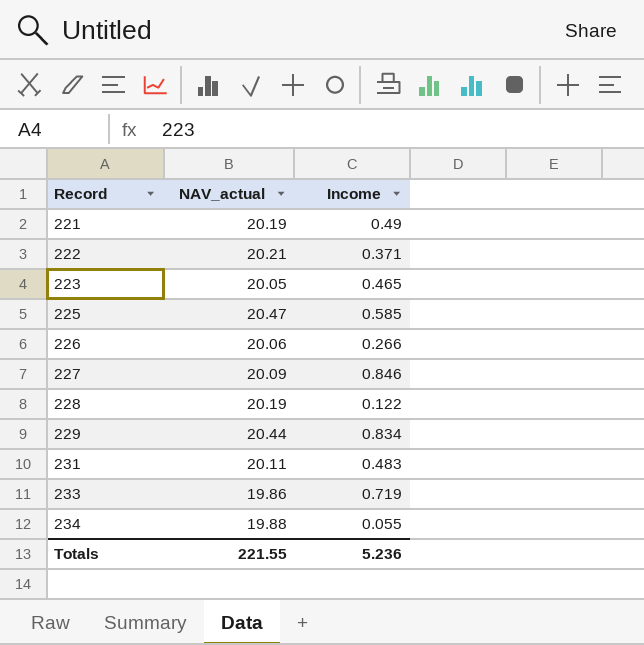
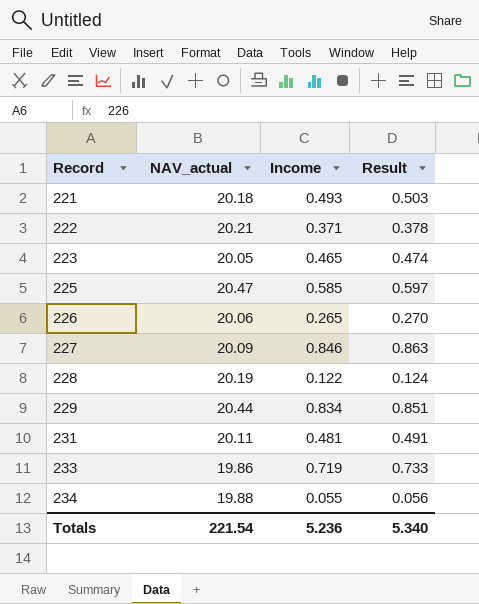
column Result | formula: none -> [Income] * 1.02
221 | NAV_actual: 20.19 -> 20.18
221 | Income: 0.49 -> 0.493
226 | Income: 0.266 -> 0.265
231 | Income: 0.483 -> 0.481
Totals | NAV_actual: 221.55 -> 221.54

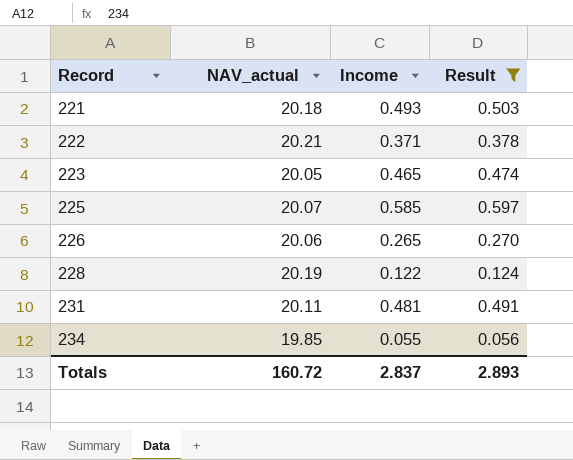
filter: none -> Result <= 0.597
225 | NAV_actual: 20.47 -> 20.07
234 | NAV_actual: 19.88 -> 19.85
Totals | NAV_actual: 221.54 -> 160.72
Totals | Income: 5.236 -> 2.837
Totals | Result: 5.340 -> 2.893

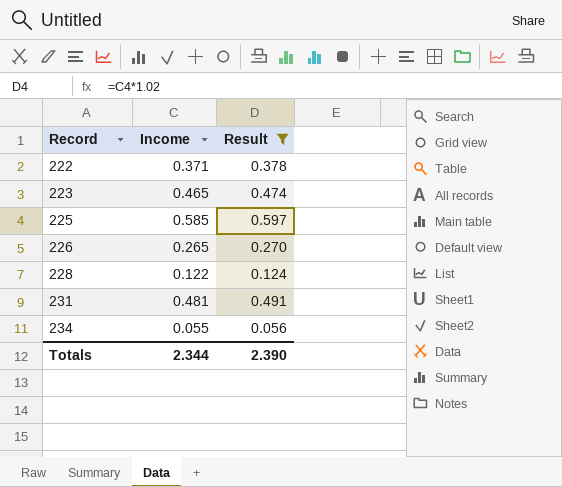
column NAV_actual | position: 2 -> none
row 221: 20.18 | 0.493 | 0.503 -> none
Totals | Income: 2.837 -> 2.344
Totals | Result: 2.893 -> 2.390

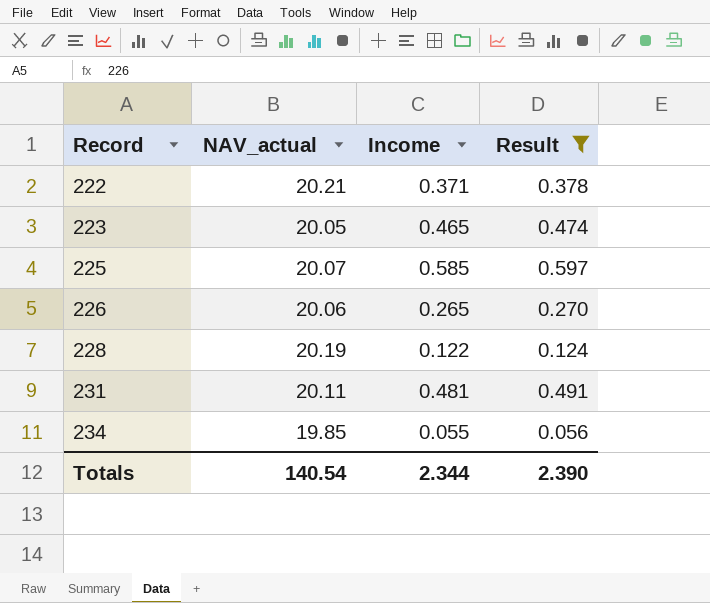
column NAV_actual | position: none -> 2

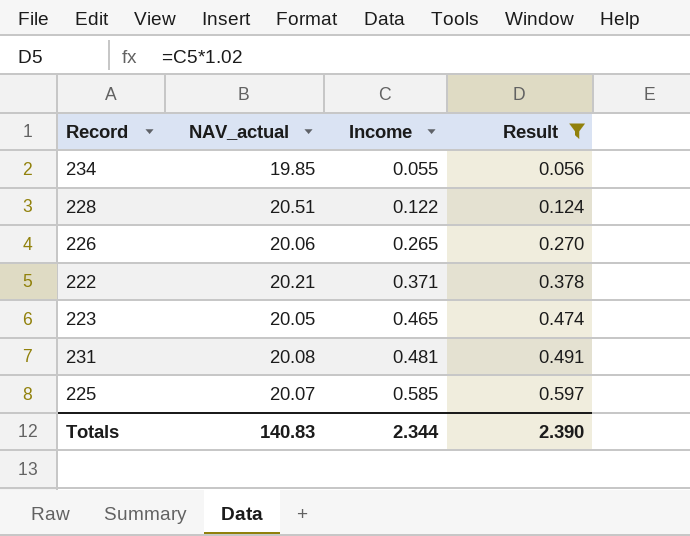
row order: Record ascending -> Income ascending
228 | NAV_actual: 20.19 -> 20.51
231 | NAV_actual: 20.11 -> 20.08
Totals | NAV_actual: 140.54 -> 140.83

